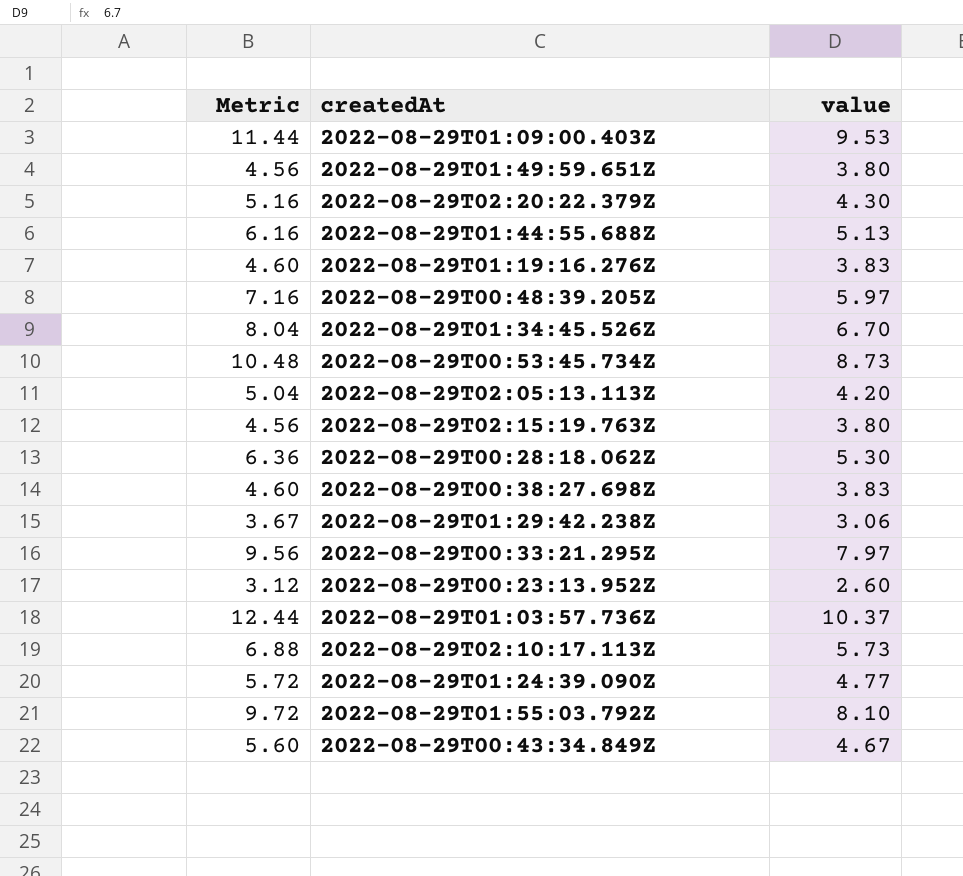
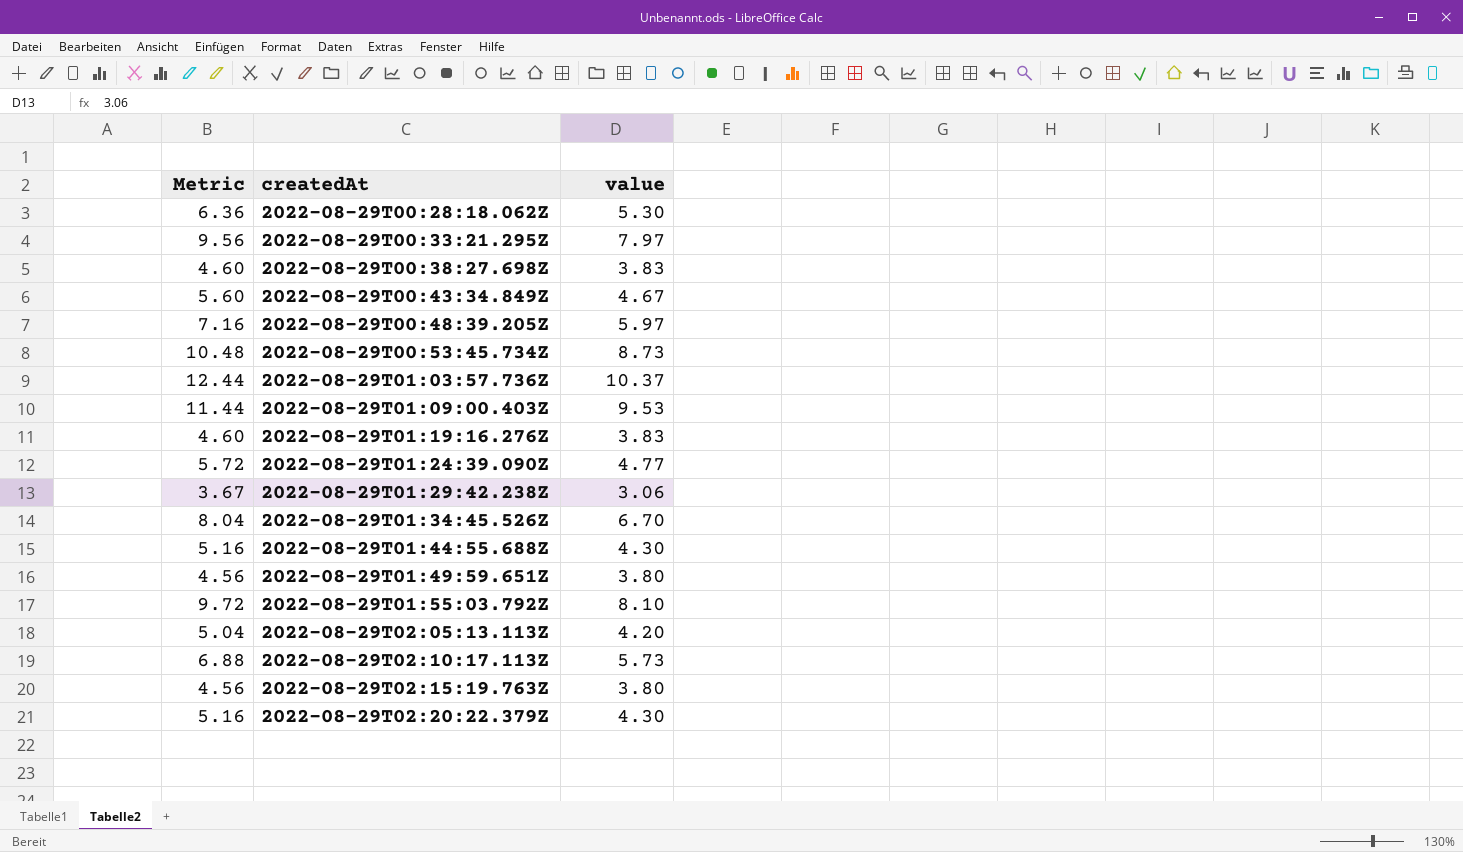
row order: none -> createdAt ascending
row 2022-08-29T00:23:13.952Z: 3.12 | 2.60 -> none
2022-08-29T01:44:55.688Z | Metric: 6.16 -> 5.16
2022-08-29T01:44:55.688Z | value: 5.13 -> 4.30

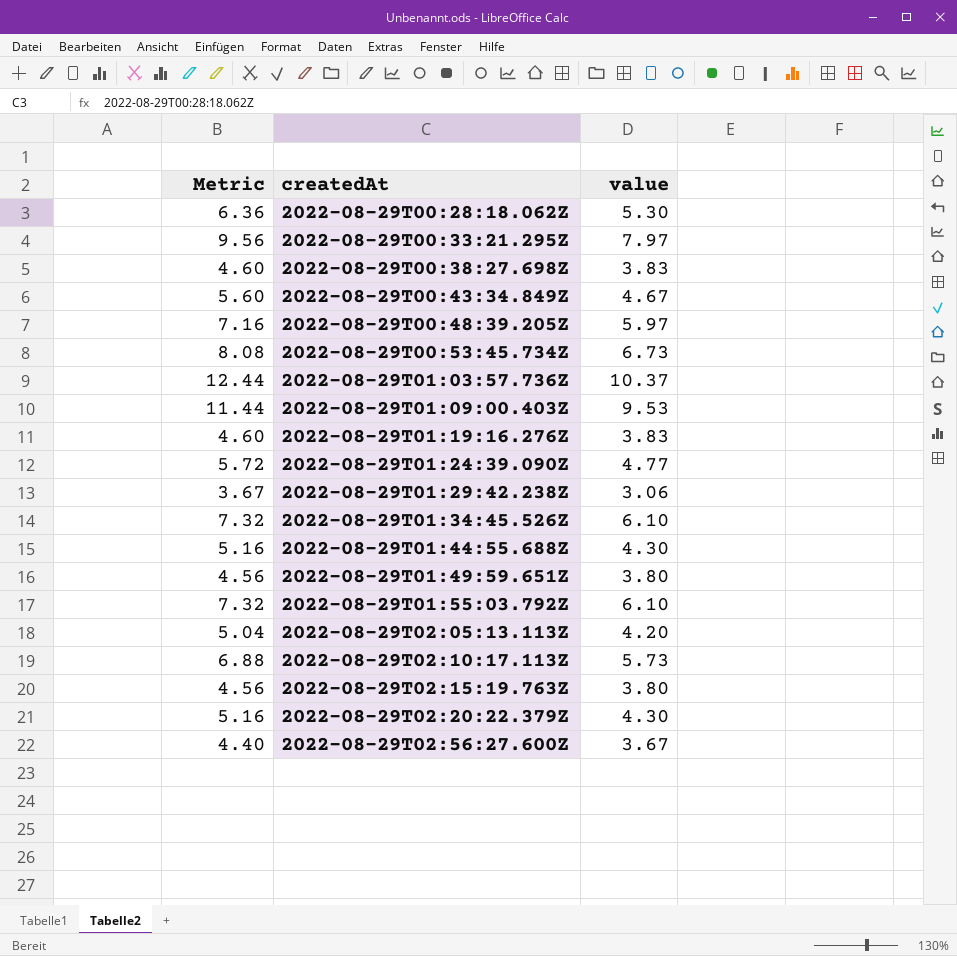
2022-08-29T00:53:45.734Z | Metric: 10.48 -> 8.08
2022-08-29T00:53:45.734Z | value: 8.73 -> 6.73
2022-08-29T01:34:45.526Z | Metric: 8.04 -> 7.32
2022-08-29T01:34:45.526Z | value: 6.70 -> 6.10
2022-08-29T01:55:03.792Z | Metric: 9.72 -> 7.32
2022-08-29T01:55:03.792Z | value: 8.10 -> 6.10
row 2022-08-29T02:56:27.600Z: none -> 4.40 | 3.67

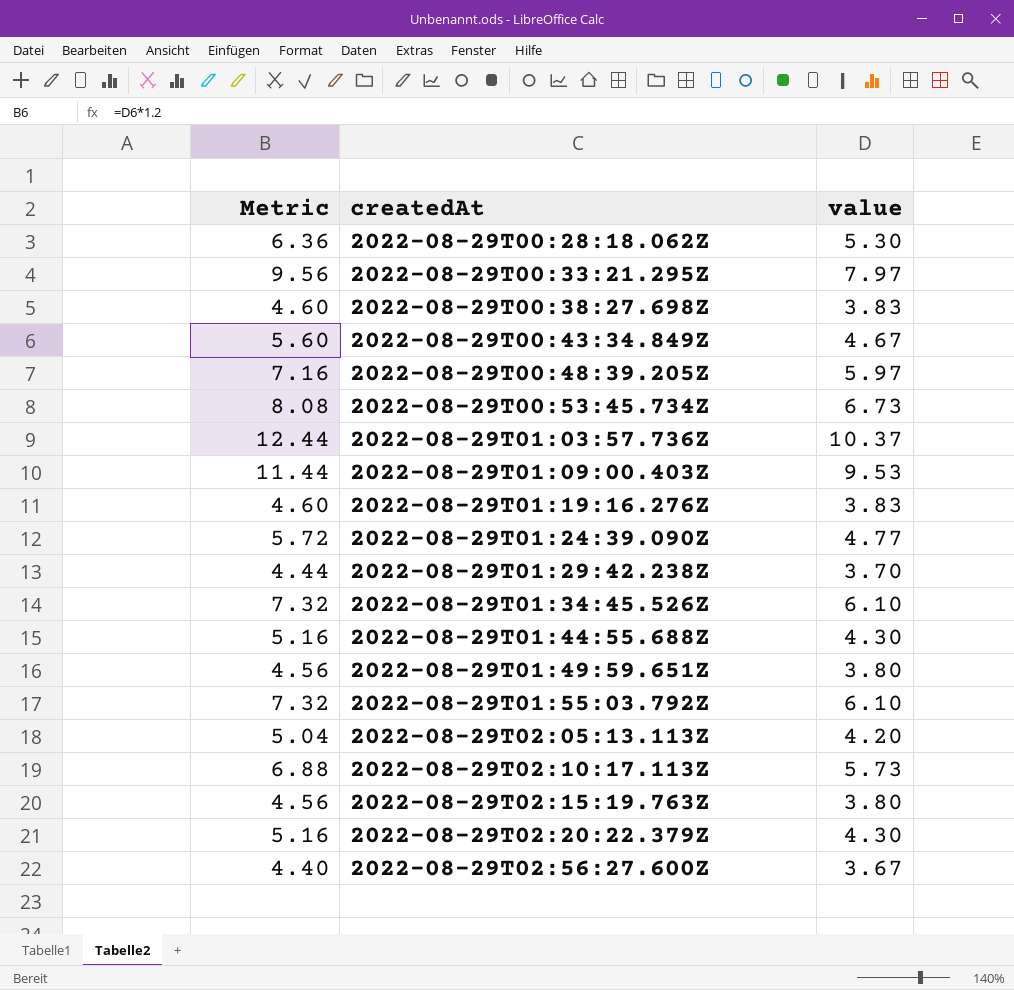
2022-08-29T01:29:42.238Z | Metric: 3.67 -> 4.44
2022-08-29T01:29:42.238Z | value: 3.06 -> 3.70

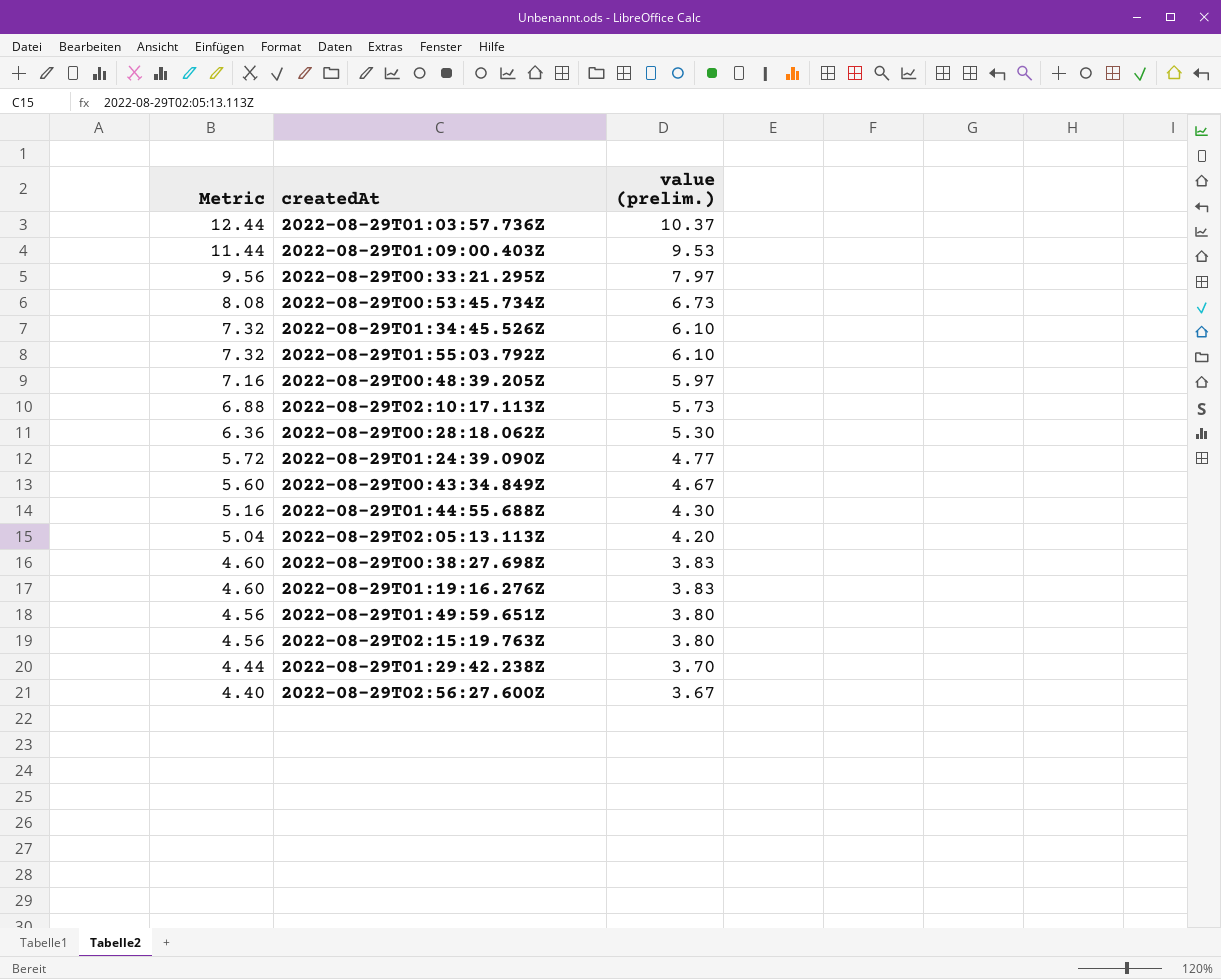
row order: createdAt ascending -> Metric descending
column name: value -> value (prelim.)
row 2022-08-29T02:20:22.379Z: 5.16 | 4.30 -> none

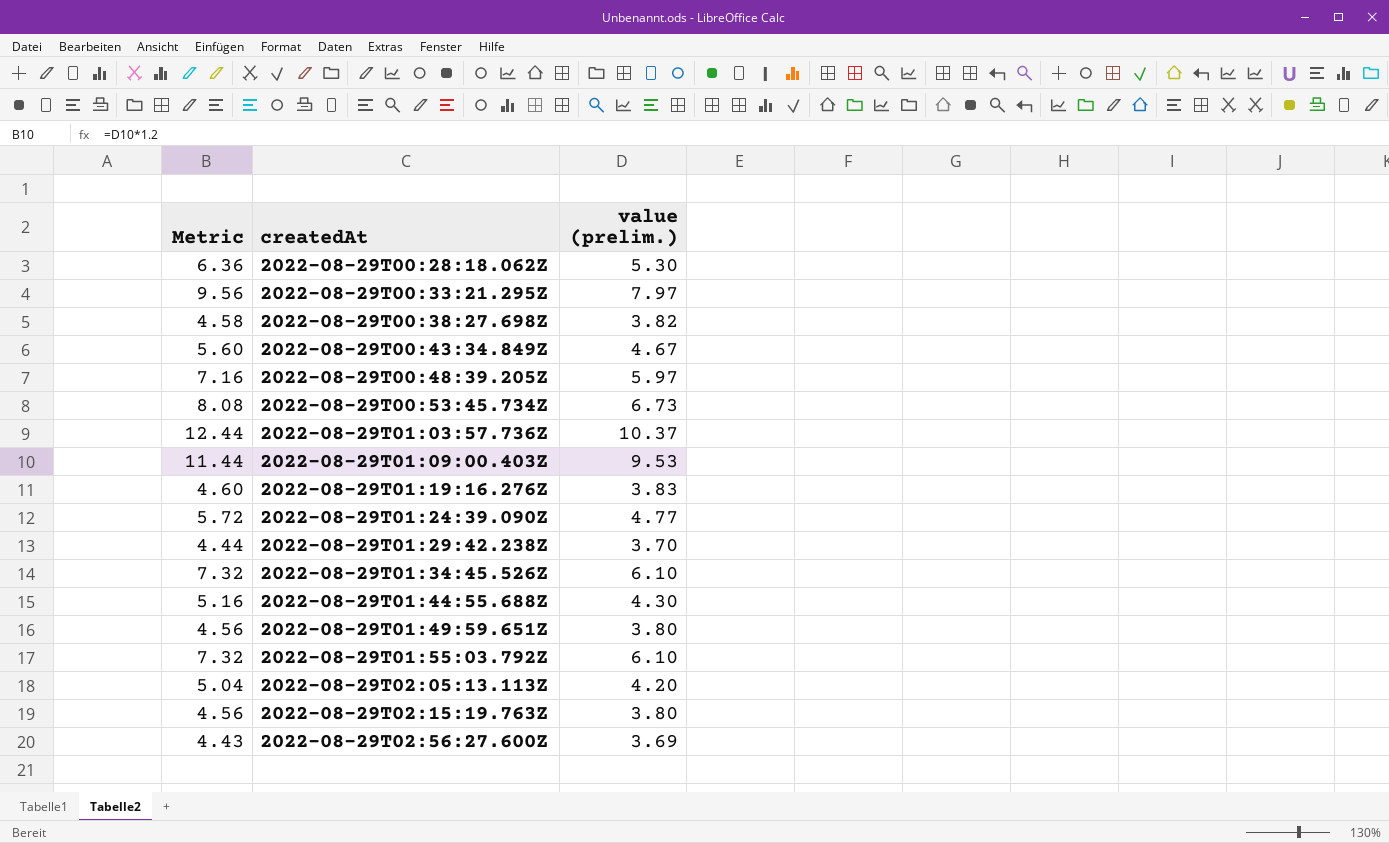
row order: Metric descending -> createdAt ascending
row 2022-08-29T02:10:17.113Z: 6.88 | 5.73 -> none
2022-08-29T00:38:27.698Z | Metric: 4.60 -> 4.58
2022-08-29T00:38:27.698Z | value (prelim.): 3.83 -> 3.82
2022-08-29T02:56:27.600Z | Metric: 4.40 -> 4.43
2022-08-29T02:56:27.600Z | value (prelim.): 3.67 -> 3.69

